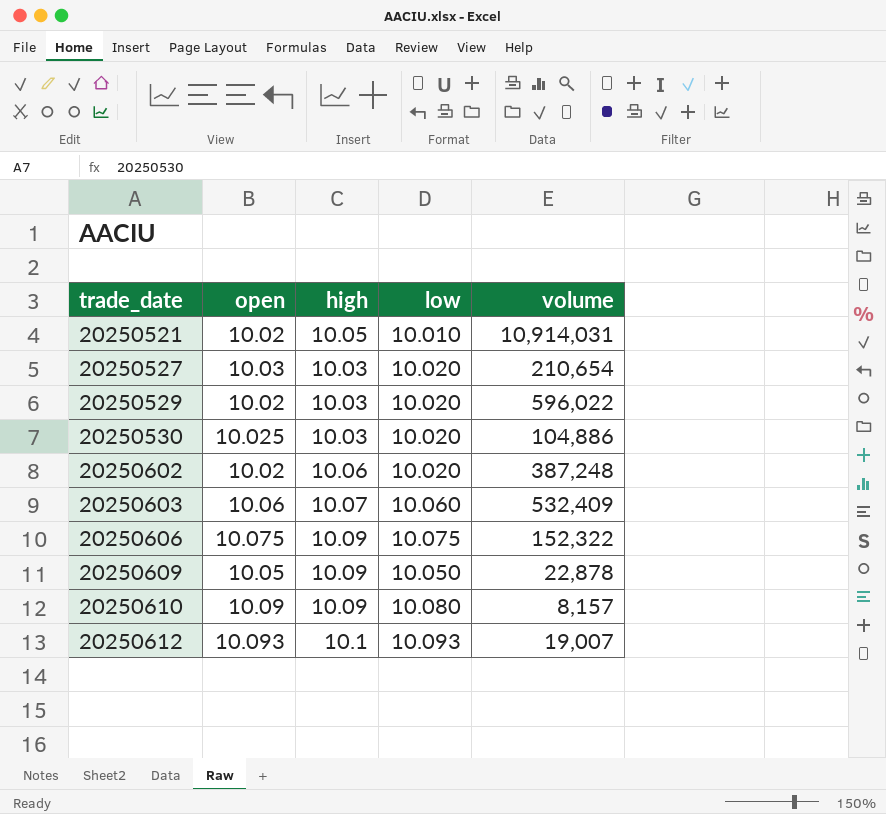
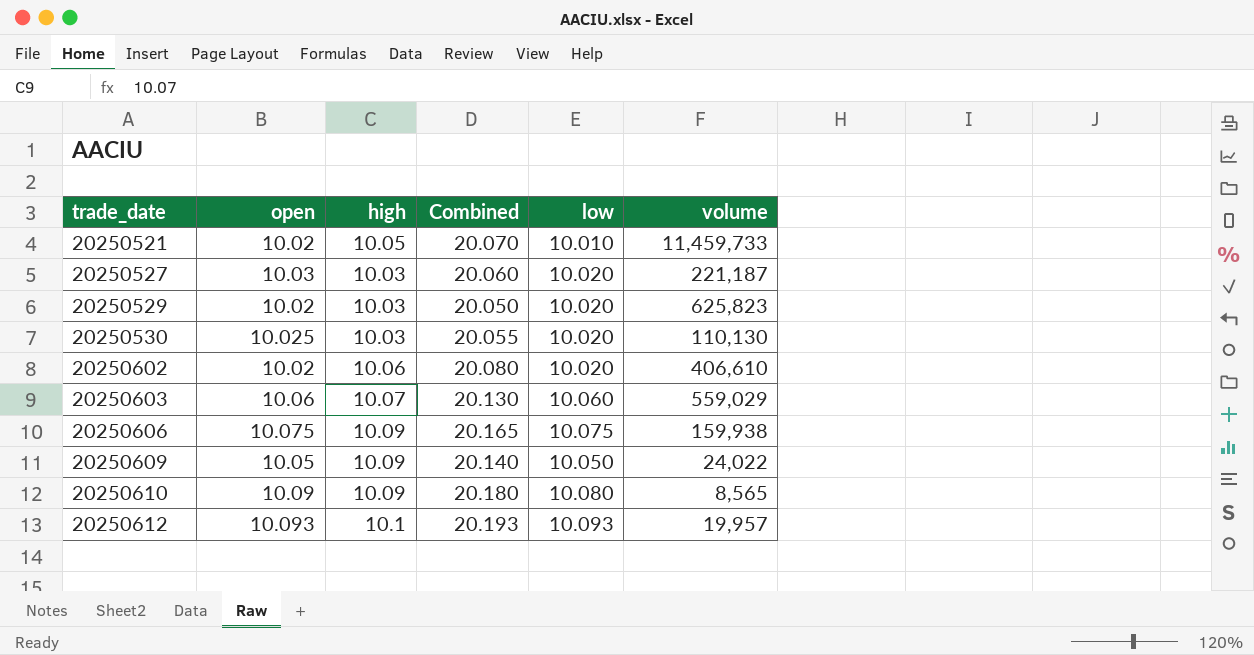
column Combined | formula: none -> [open] + [high]
20250521 | volume: 10,914,031 -> 11,459,733
20250527 | volume: 210,654 -> 221,187
20250529 | volume: 596,022 -> 625,823
20250530 | volume: 104,886 -> 110,130
20250602 | volume: 387,248 -> 406,610
20250603 | volume: 532,409 -> 559,029
20250606 | volume: 152,322 -> 159,938
20250609 | volume: 22,878 -> 24,022
20250610 | volume: 8,157 -> 8,565
20250612 | volume: 19,007 -> 19,957

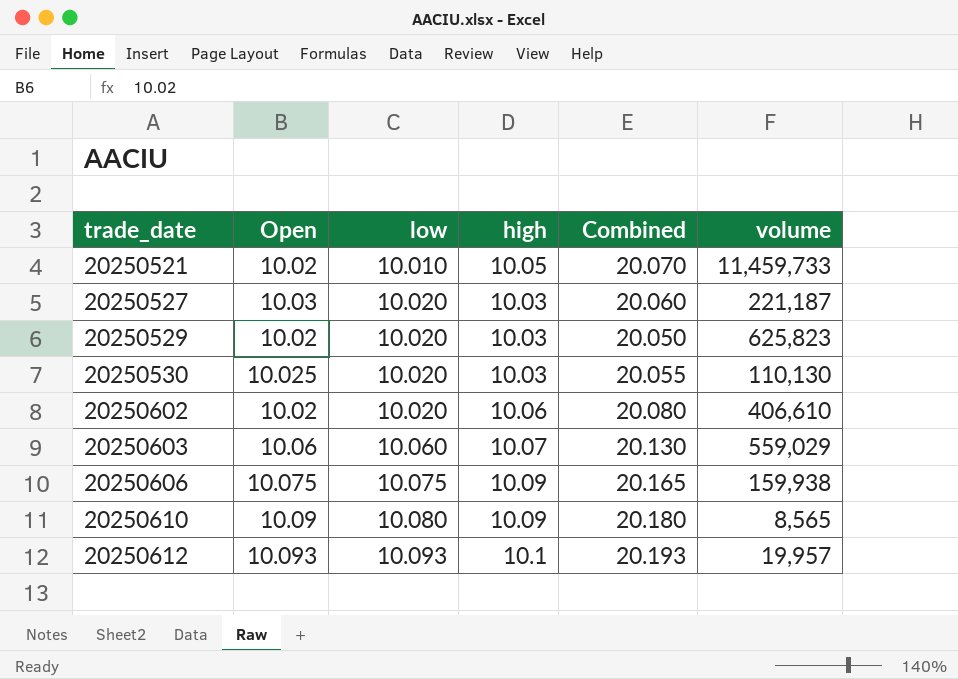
column name: open -> Open
column low | position: 5 -> 3
row 20250609: 10.05 | 10.09 | 20.140 | 10.050 | 24,022 -> none

